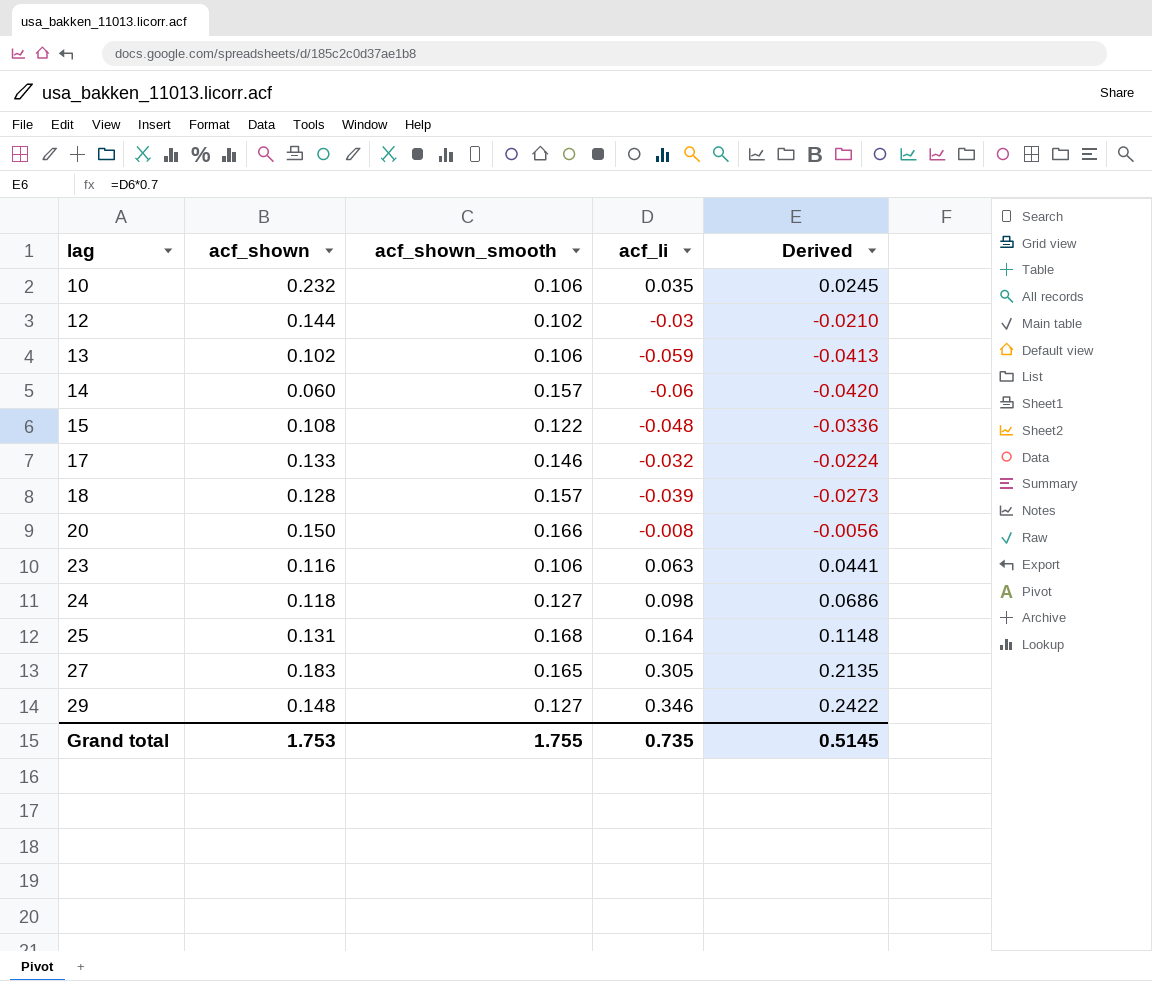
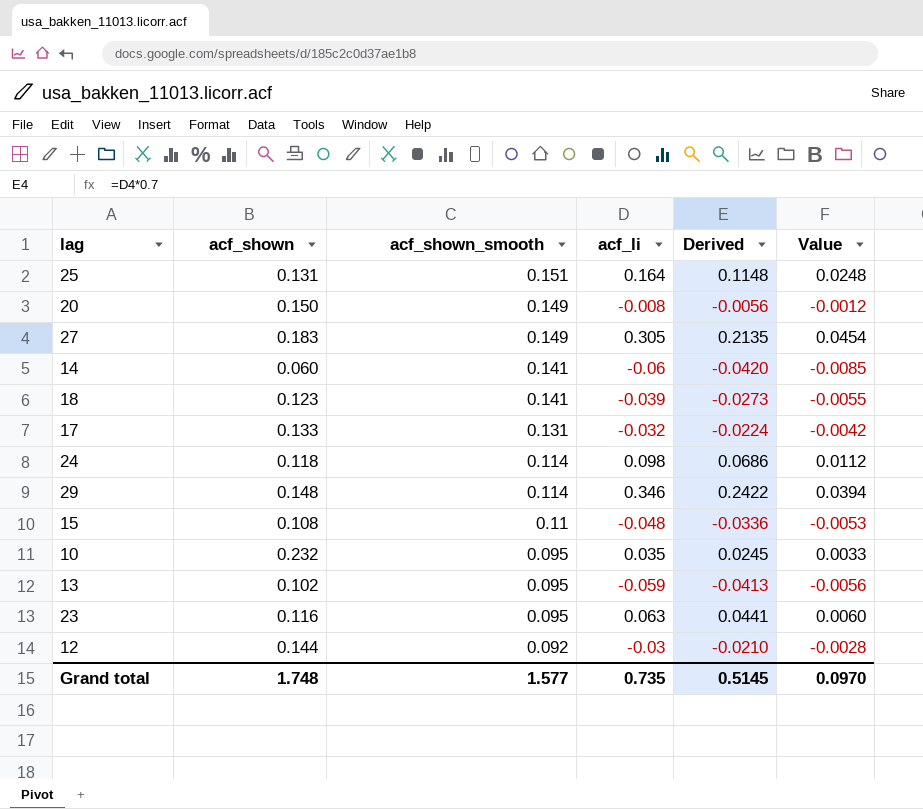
row order: lag ascending -> acf_shown_smooth descending
column Value | formula: none -> [acf_shown_smooth] * [acf_li]
25 | acf_shown_smooth: 0.168 -> 0.151
20 | acf_shown_smooth: 0.166 -> 0.149
27 | acf_shown_smooth: 0.165 -> 0.149
14 | acf_shown_smooth: 0.157 -> 0.141
18 | acf_shown: 0.128 -> 0.123
18 | acf_shown_smooth: 0.157 -> 0.141
17 | acf_shown_smooth: 0.146 -> 0.131
24 | acf_shown_smooth: 0.127 -> 0.114
29 | acf_shown_smooth: 0.127 -> 0.114
15 | acf_shown_smooth: 0.122 -> 0.11
10 | acf_shown_smooth: 0.106 -> 0.095
13 | acf_shown_smooth: 0.106 -> 0.095
23 | acf_shown_smooth: 0.106 -> 0.095
12 | acf_shown_smooth: 0.102 -> 0.092
Grand total | acf_shown: 1.753 -> 1.748
Grand total | acf_shown_smooth: 1.755 -> 1.577

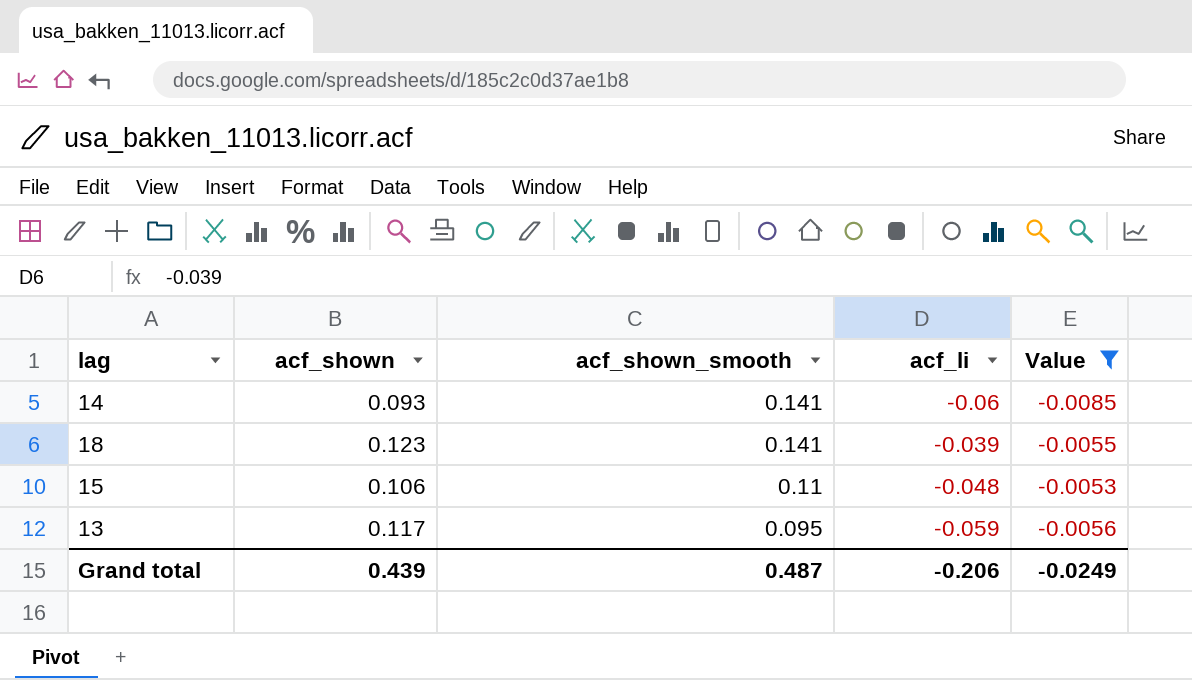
filter: none -> Value <= -0.0053
column Derived | formula: [acf_li] * 0.7 -> none
14 | acf_shown: 0.060 -> 0.093
15 | acf_shown: 0.108 -> 0.106
13 | acf_shown: 0.102 -> 0.117
Grand total | acf_shown: 1.748 -> 0.439
Grand total | acf_shown_smooth: 1.577 -> 0.487
Grand total | acf_li: 0.735 -> -0.206
Grand total | Value: 0.0970 -> -0.0249

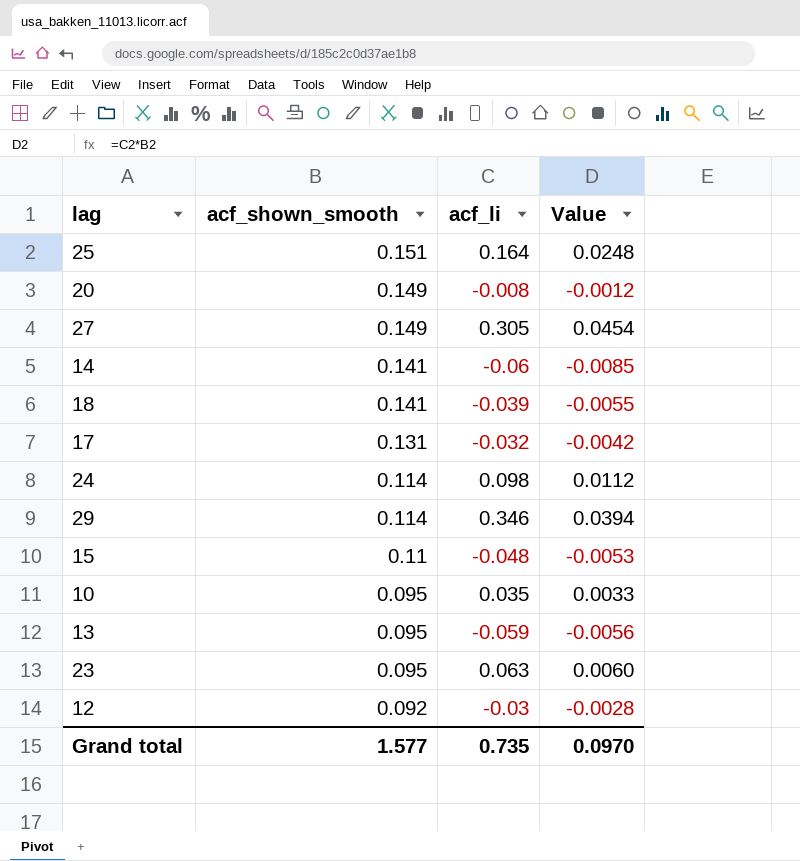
filter: Value <= -0.0053 -> none
column acf_shown | position: 2 -> none
Grand total | acf_shown_smooth: 0.487 -> 1.577
Grand total | acf_li: -0.206 -> 0.735
Grand total | Value: -0.0249 -> 0.0970

